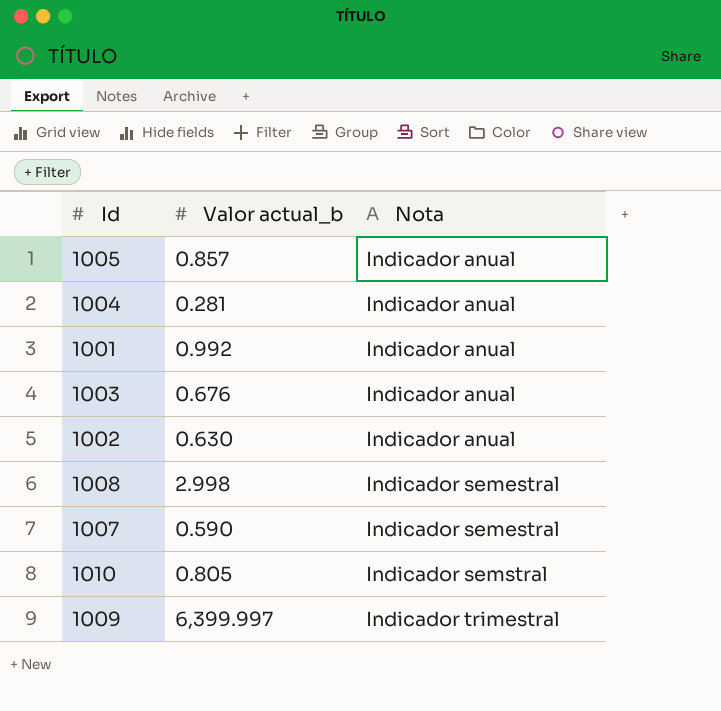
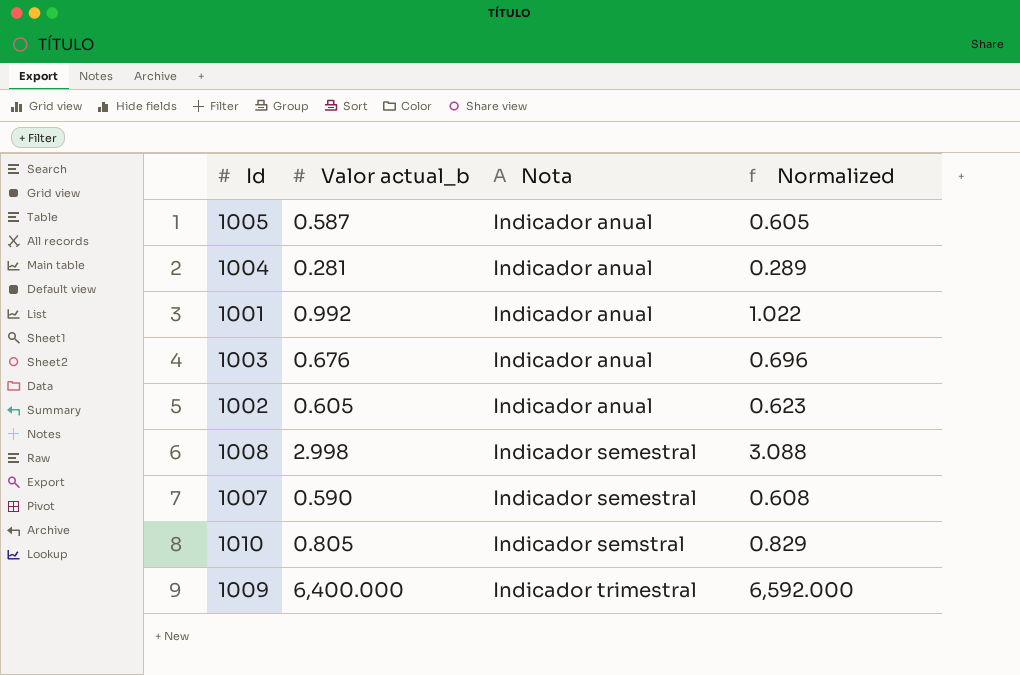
column Normalized | formula: none -> [Valor actual_b] * 1.03
1005 | Valor actual_b: 0.857 -> 0.587
1002 | Valor actual_b: 0.630 -> 0.605
1009 | Valor actual_b: 6,399.997 -> 6,400.000

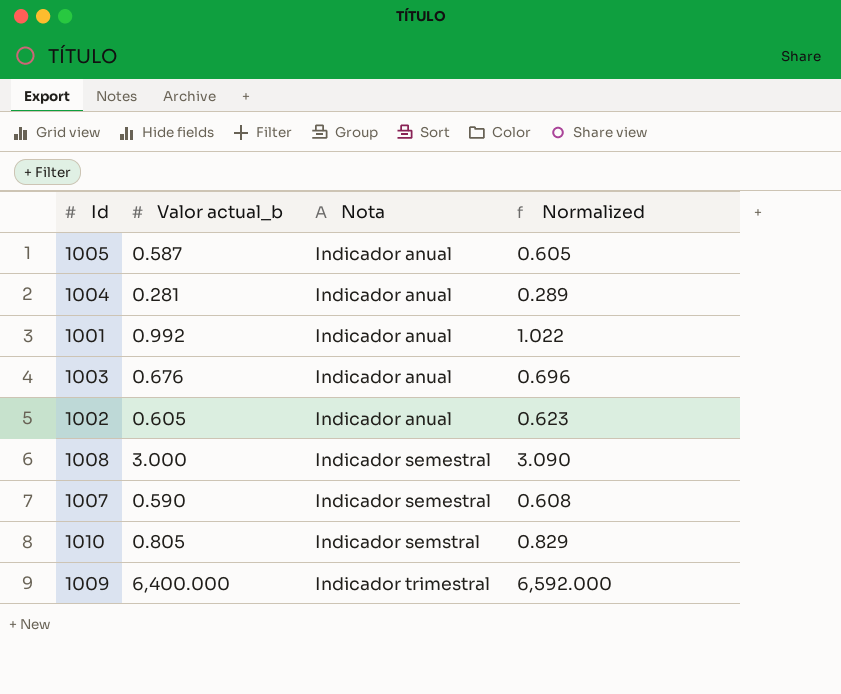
1008 | Valor actual_b: 2.998 -> 3.000
1008 | Normalized: 3.088 -> 3.090

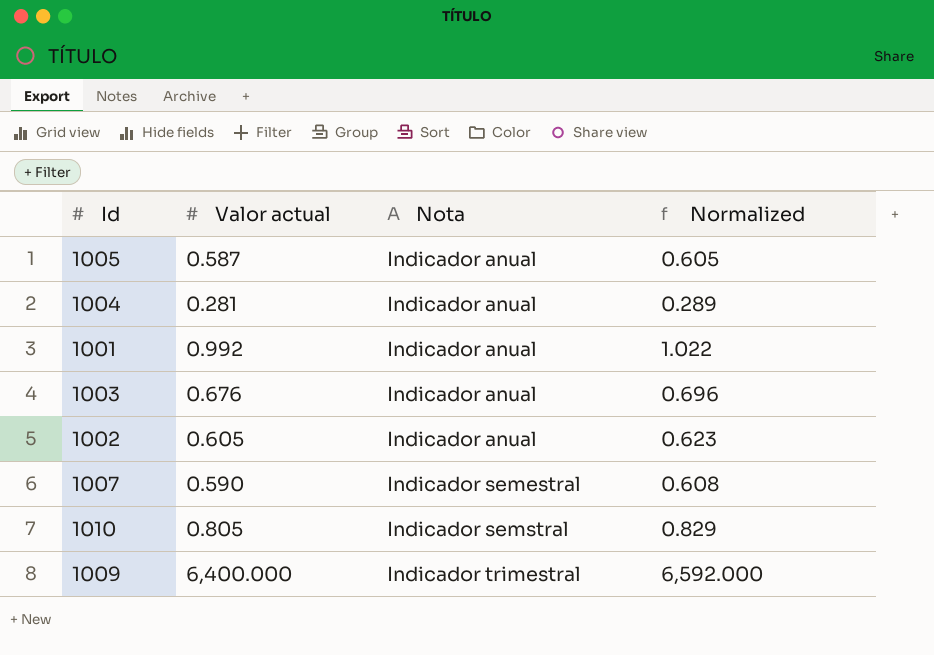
column name: Valor actual_b -> Valor actual
row 1008: 3.000 | Indicador semestral | 3.090 -> none

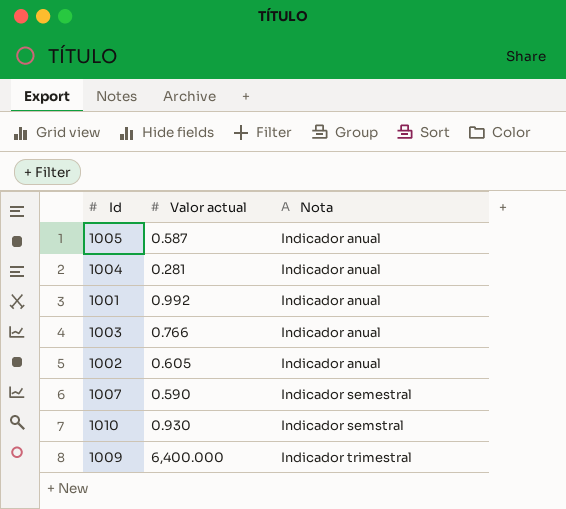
column Normalized | formula: [Valor actual] * 1.03 -> none
1003 | Valor actual: 0.676 -> 0.766
1010 | Valor actual: 0.805 -> 0.930

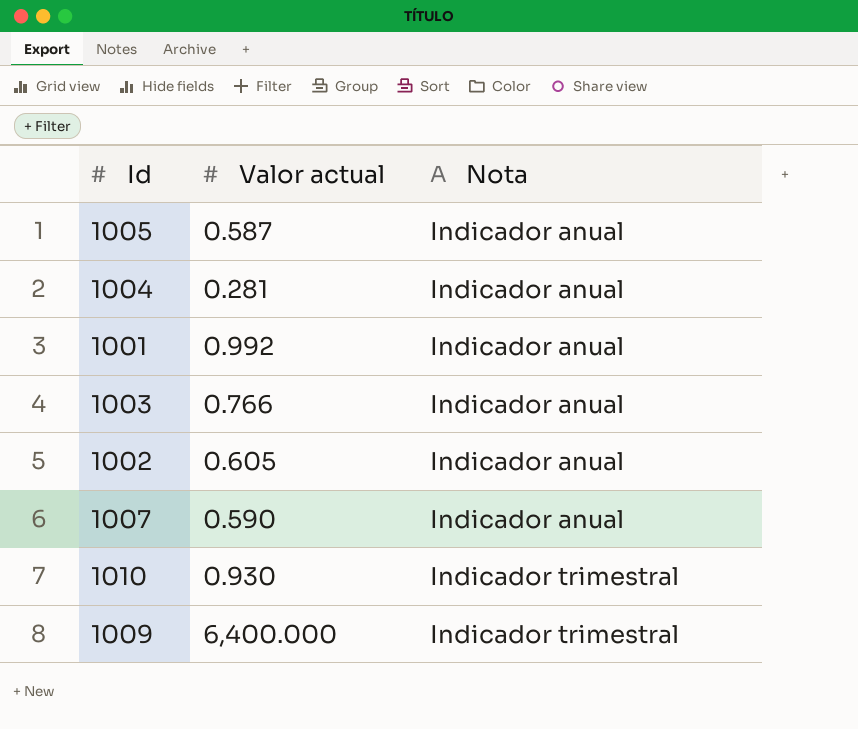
1007 | Nota: Indicador semestral -> Indicador anual
1010 | Nota: Indicador semstral -> Indicador trimestral

